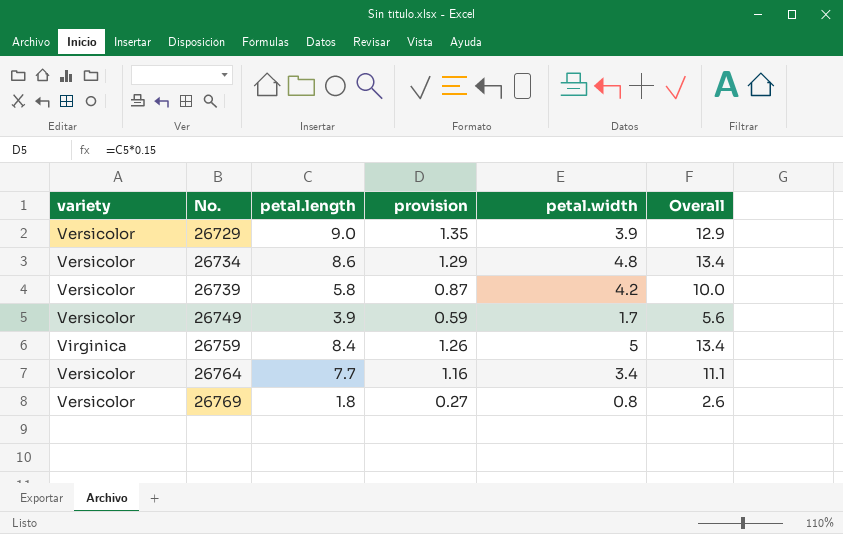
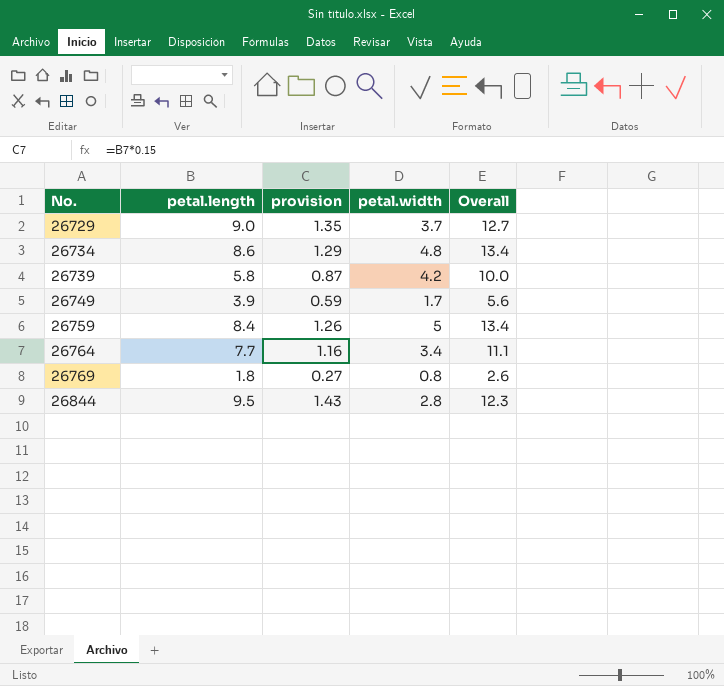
column variety | position: 1 -> none
26729 | petal.width: 3.9 -> 3.7
26729 | Overall: 12.9 -> 12.7
row 26844: none -> 9.5 | 1.43 | 2.8 | 12.3

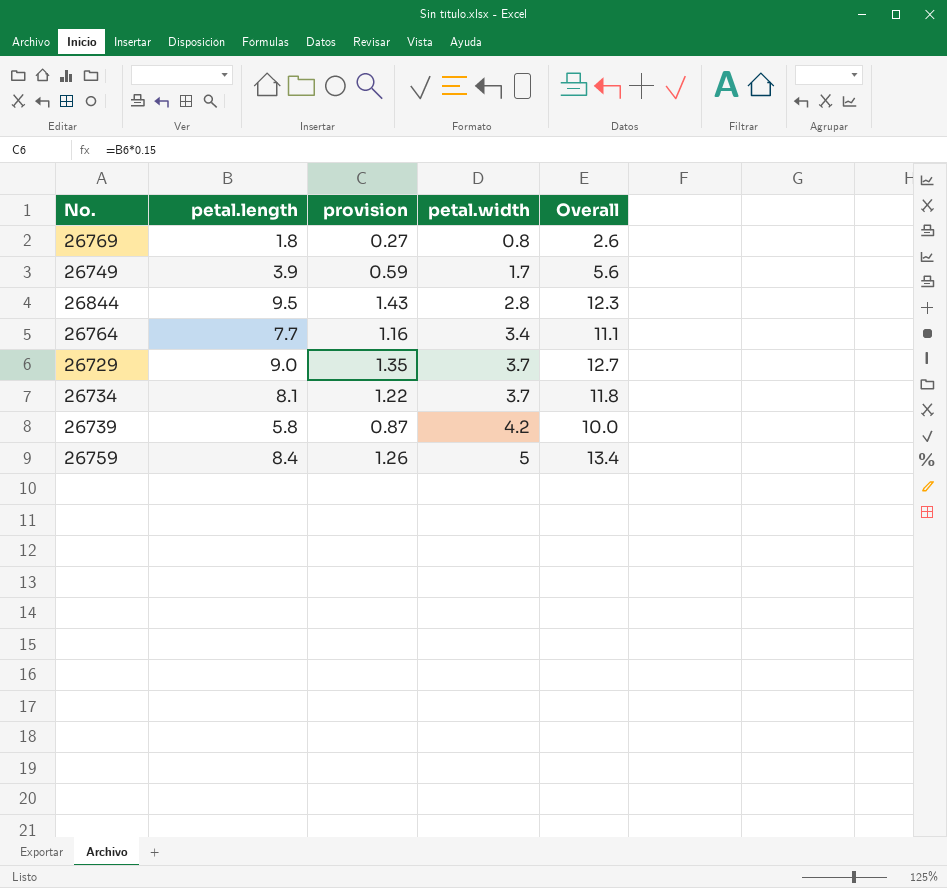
row order: No. ascending -> petal.width ascending
26734 | petal.length: 8.6 -> 8.1
26734 | provision: 1.29 -> 1.22
26734 | petal.width: 4.8 -> 3.7
26734 | Overall: 13.4 -> 11.8

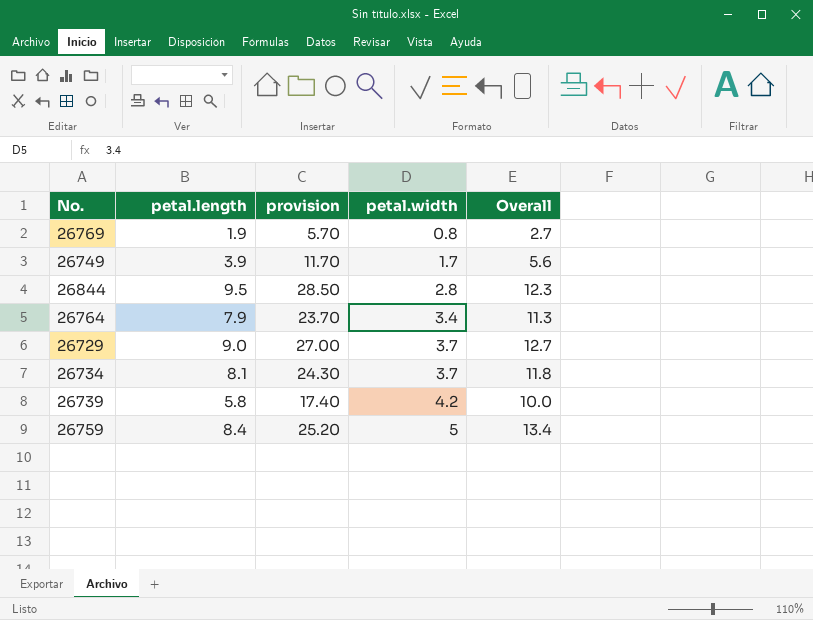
column provision | formula: [petal.length] * 0.15 -> [petal.length] * 3
26769 | petal.length: 1.8 -> 1.9
26769 | Overall: 2.6 -> 2.7
26764 | petal.length: 7.7 -> 7.9
26764 | Overall: 11.1 -> 11.3

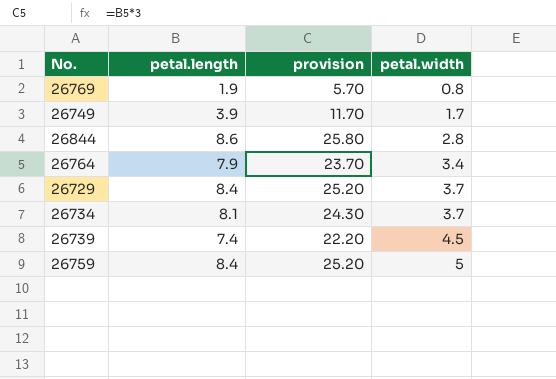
column Overall | formula: [petal.length] + [petal.width] -> none
26844 | petal.length: 9.5 -> 8.6
26844 | provision: 28.50 -> 25.80
26729 | petal.length: 9.0 -> 8.4
26729 | provision: 27.00 -> 25.20
26739 | petal.length: 5.8 -> 7.4
26739 | provision: 17.40 -> 22.20
26739 | petal.width: 4.2 -> 4.5

